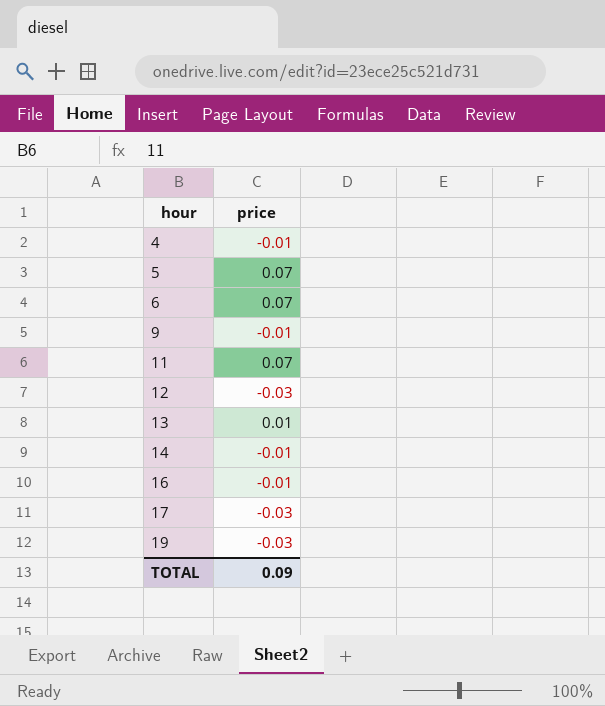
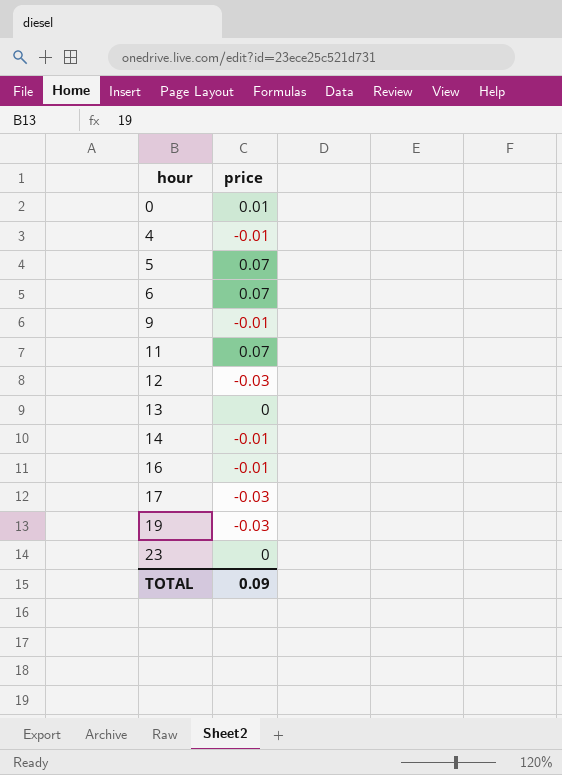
row 0: none -> 0.01
13 | price: 0.01 -> 0
row 23: none -> 0

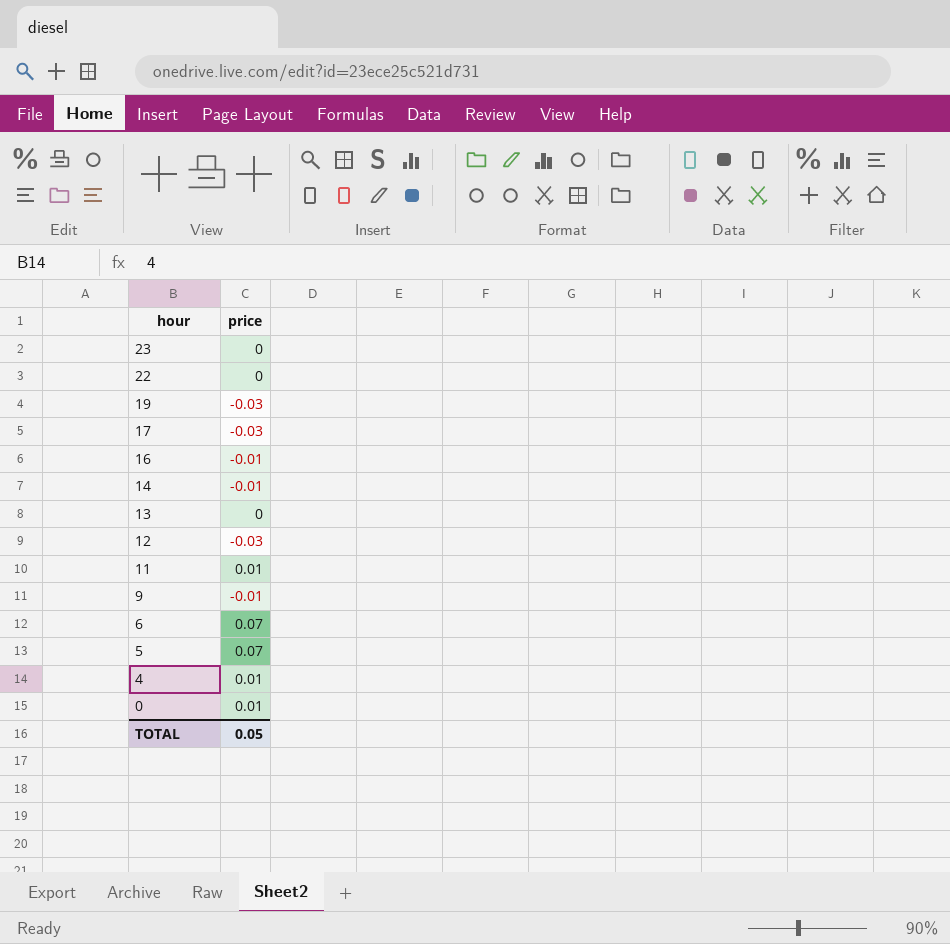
row order: hour ascending -> hour descending
row 22: none -> 0
11 | price: 0.07 -> 0.01
4 | price: -0.01 -> 0.01
TOTAL | price: 0.09 -> 0.05

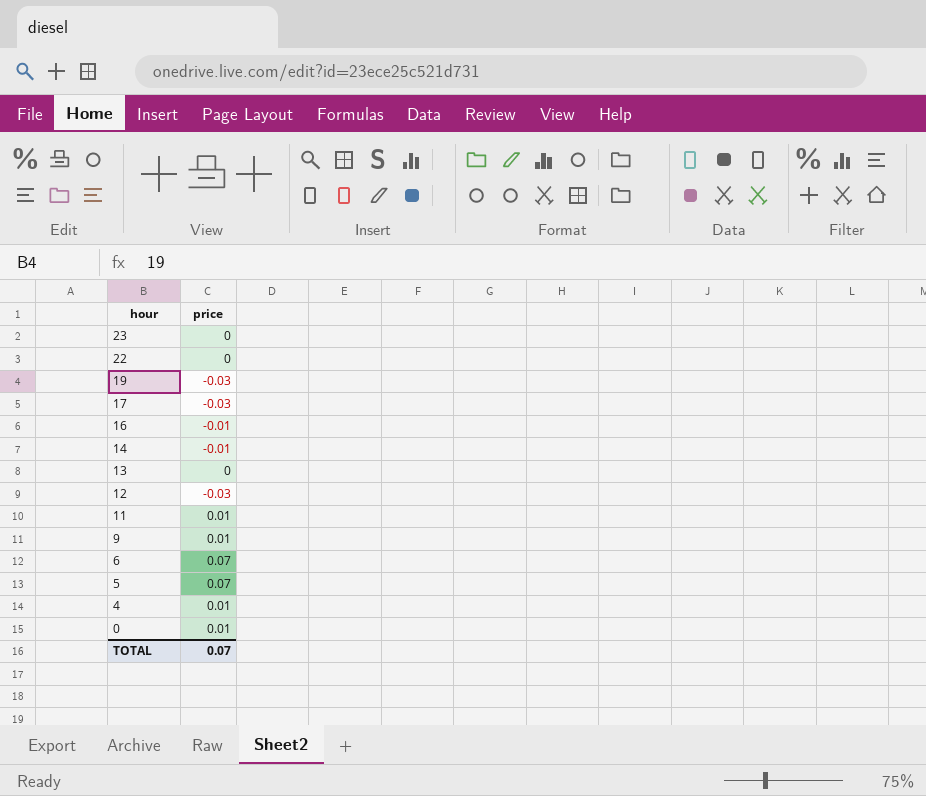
9 | price: -0.01 -> 0.01
TOTAL | price: 0.05 -> 0.07

